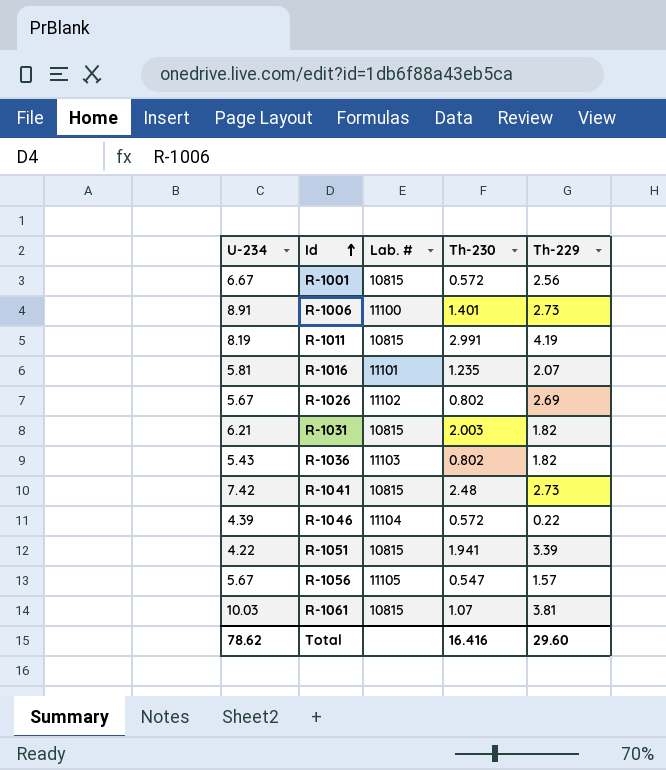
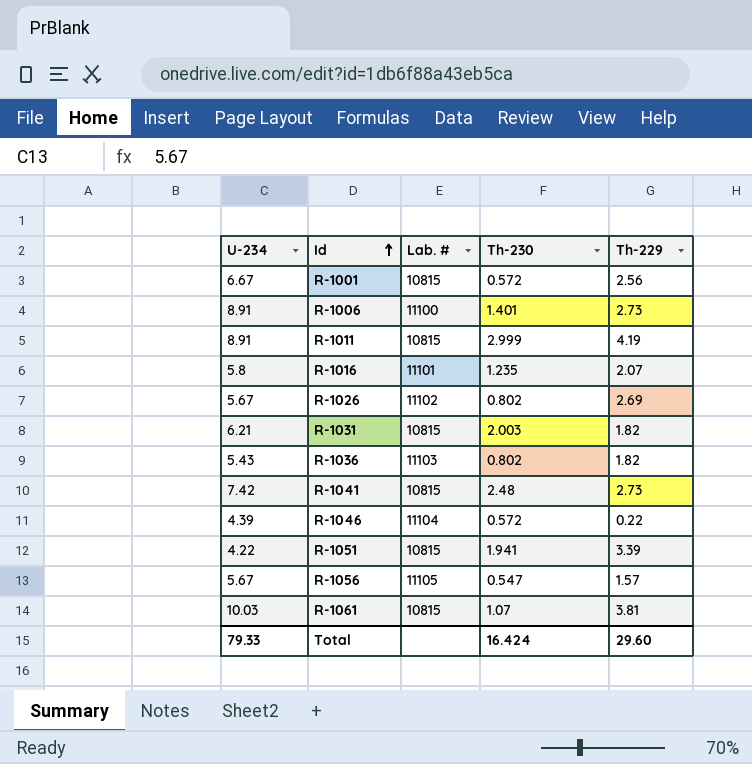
R-1011 | U-234: 8.19 -> 8.91
R-1011 | Th-230: 2.991 -> 2.999
R-1016 | U-234: 5.81 -> 5.8
Total | U-234: 78.62 -> 79.33
Total | Th-230: 16.416 -> 16.424

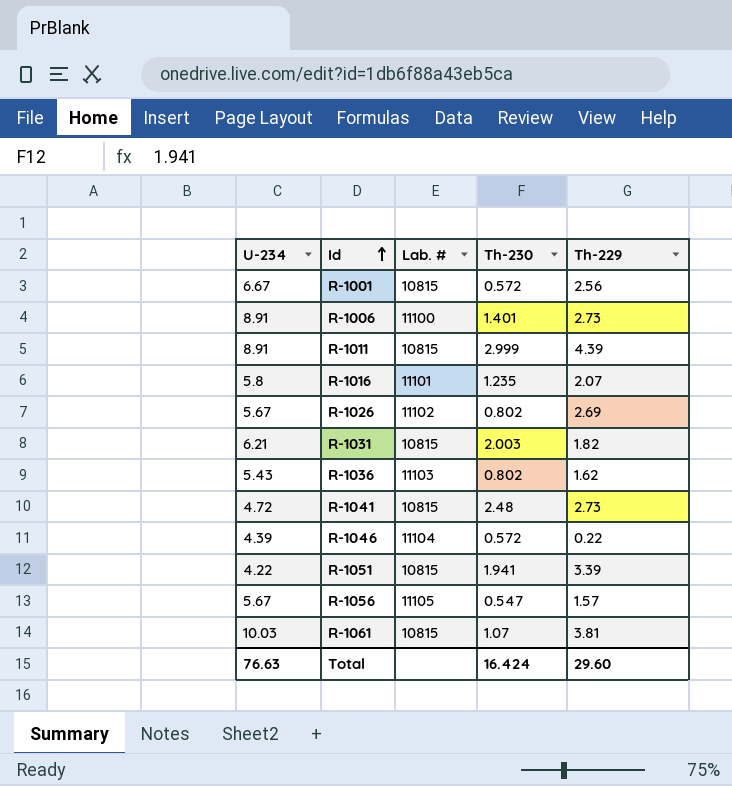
R-1011 | Th-229: 4.19 -> 4.39
R-1036 | Th-229: 1.82 -> 1.62
R-1041 | U-234: 7.42 -> 4.72
Total | U-234: 79.33 -> 76.63

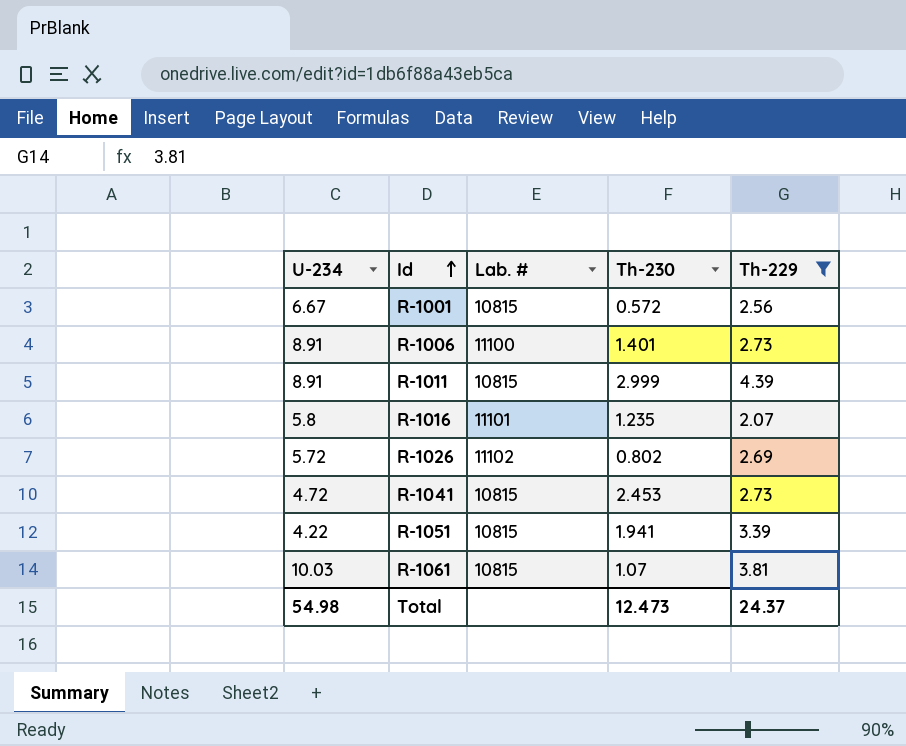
filter: none -> Th-229 >= 2.07
R-1026 | U-234: 5.67 -> 5.72
R-1041 | Th-230: 2.48 -> 2.453
Total | U-234: 76.63 -> 54.98
Total | Th-230: 16.424 -> 12.473
Total | Th-229: 29.60 -> 24.37

